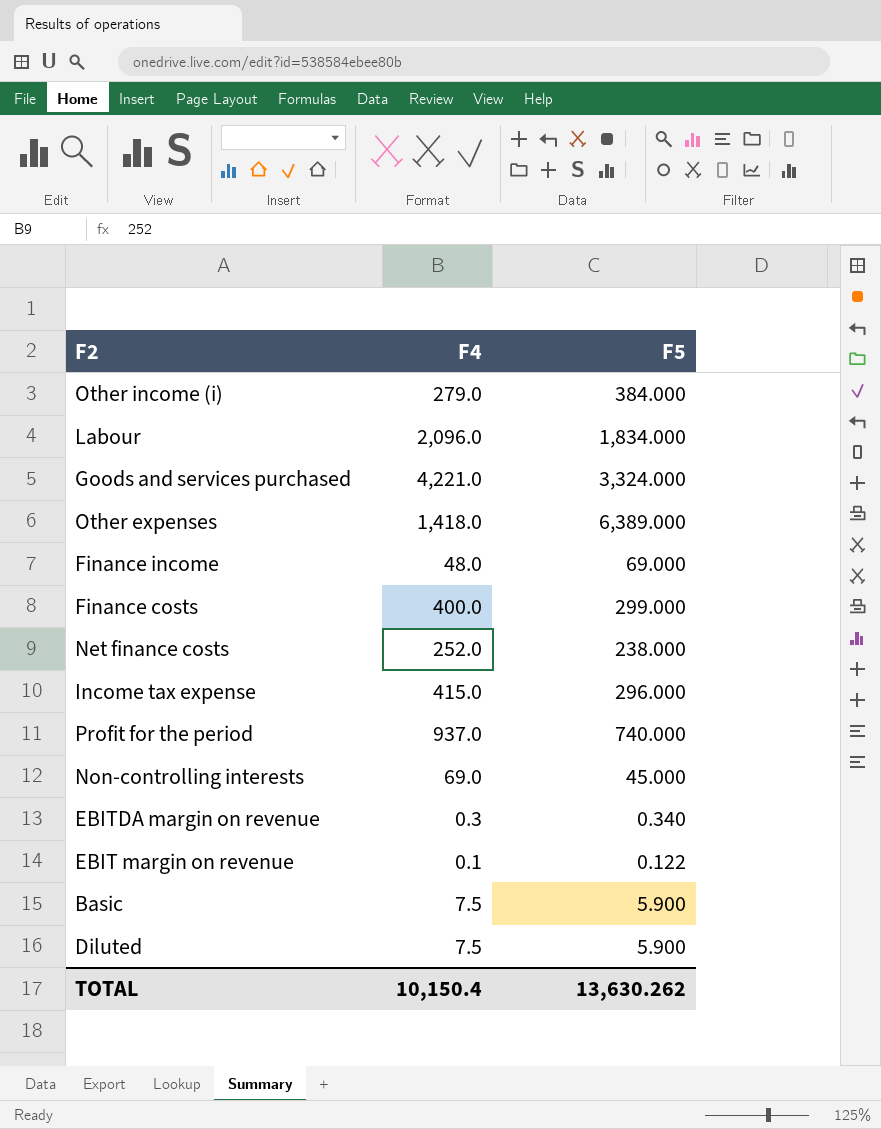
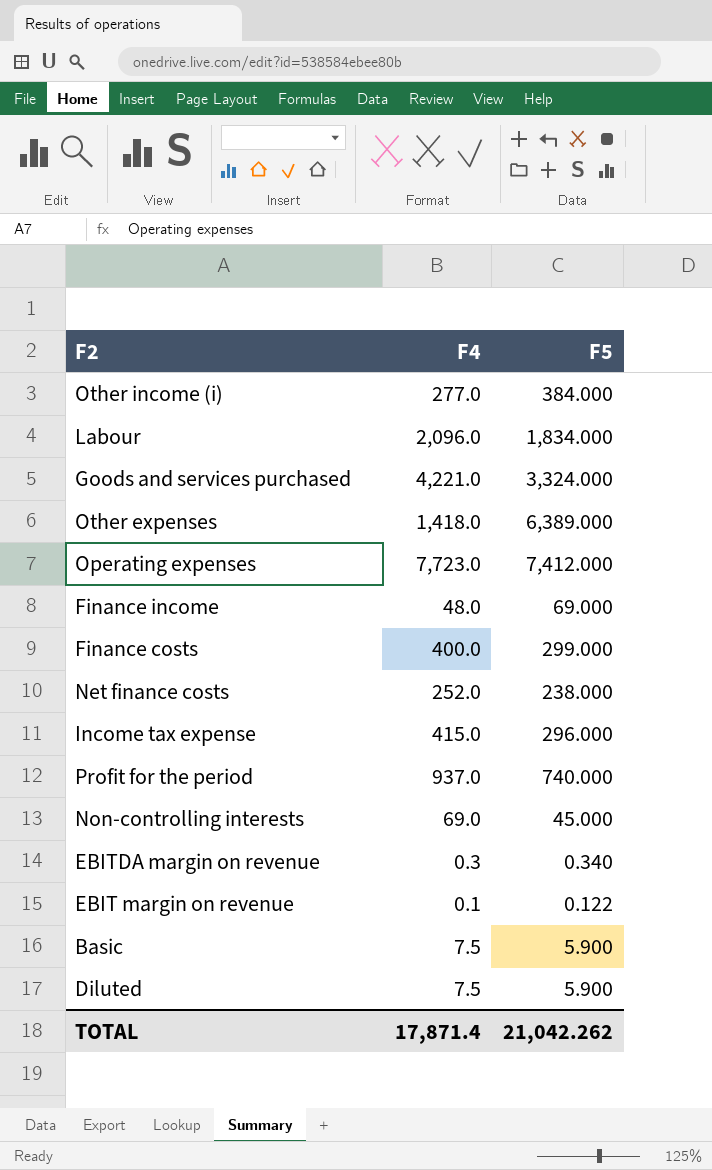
Other income (i) | F4: 279.0 -> 277.0
row Operating expenses: none -> 7,723.0 | 7,412.000
TOTAL | F4: 10,150.4 -> 17,871.4
TOTAL | F5: 13,630.262 -> 21,042.262

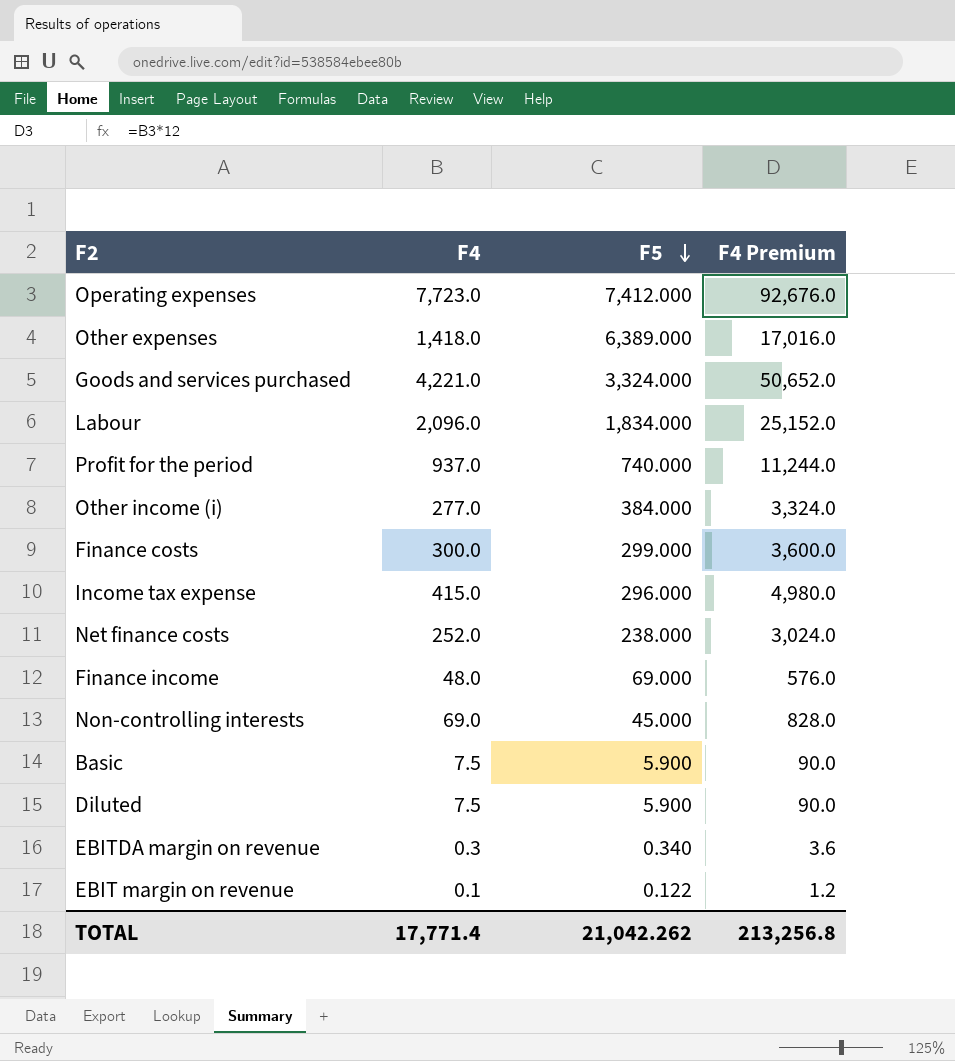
row order: none -> F5 descending
column F4 Premium | formula: none -> [F4] * 12
Finance costs | F4: 400.0 -> 300.0
TOTAL | F4: 17,871.4 -> 17,771.4

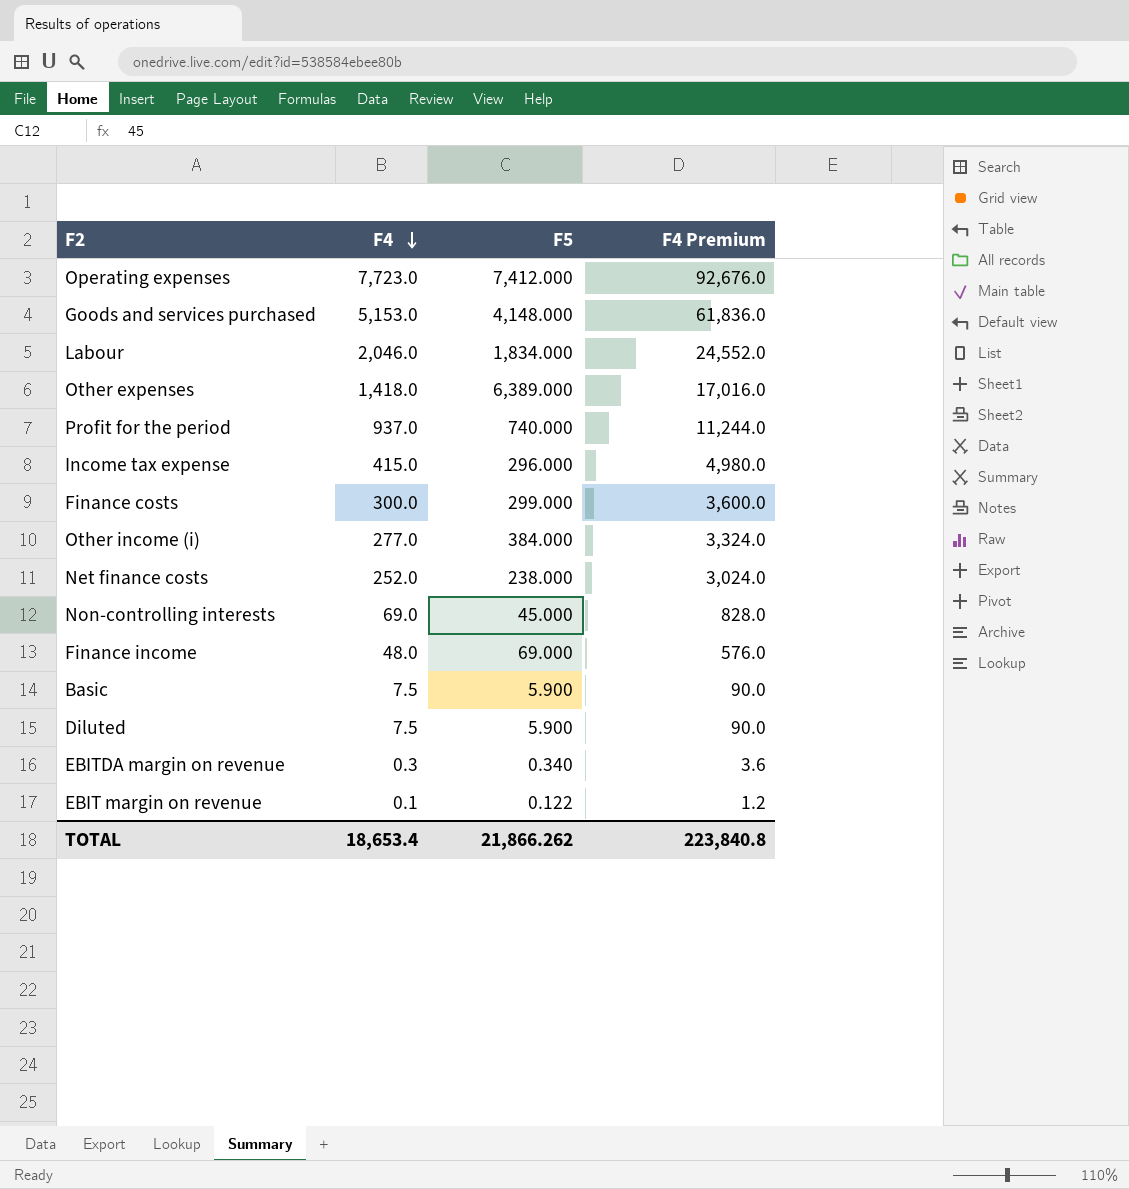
row order: F5 descending -> F4 descending
Goods and services purchased | F4: 4,221.0 -> 5,153.0
Goods and services purchased | F5: 3,324.000 -> 4,148.000
Goods and services purchased | F4 Premium: 50,652.0 -> 61,836.0
Labour | F4: 2,096.0 -> 2,046.0
Labour | F4 Premium: 25,152.0 -> 24,552.0
TOTAL | F4: 17,771.4 -> 18,653.4
TOTAL | F5: 21,042.262 -> 21,866.262
TOTAL | F4 Premium: 213,256.8 -> 223,840.8

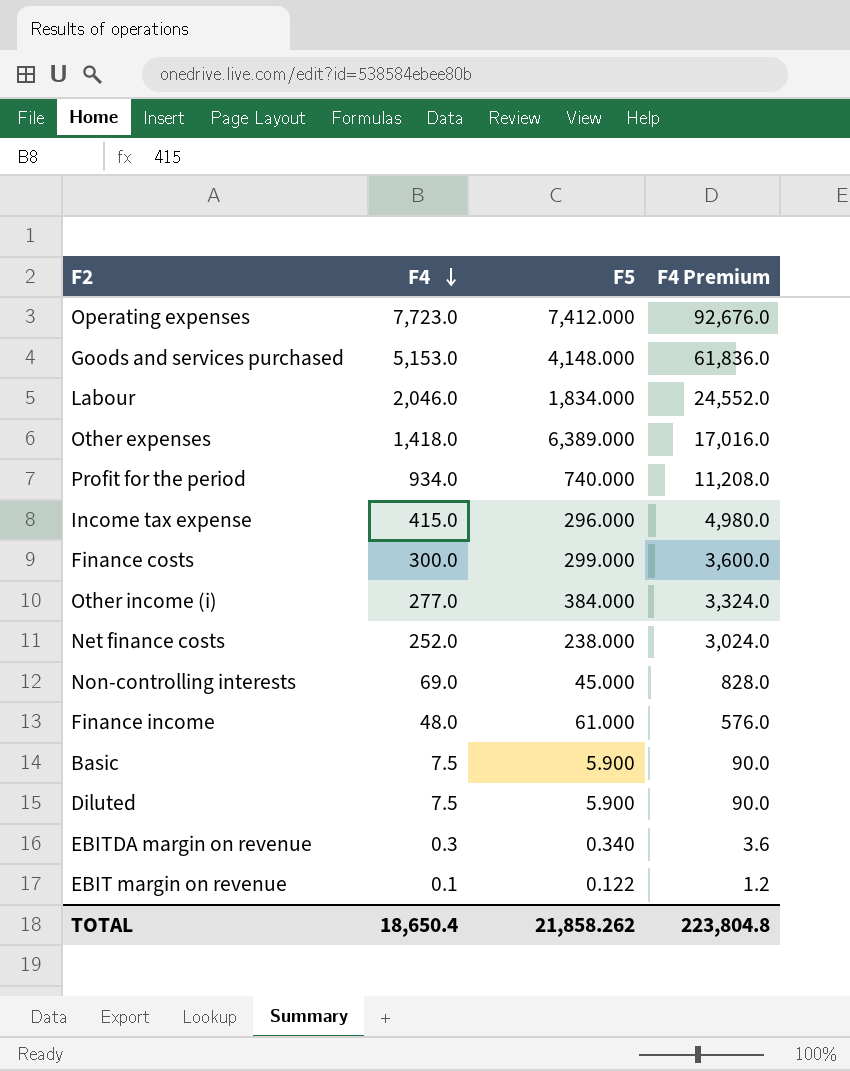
Profit for the period | F4: 937.0 -> 934.0
Profit for the period | F4 Premium: 11,244.0 -> 11,208.0
Finance income | F5: 69.000 -> 61.000
TOTAL | F4: 18,653.4 -> 18,650.4
TOTAL | F5: 21,866.262 -> 21,858.262
TOTAL | F4 Premium: 223,840.8 -> 223,804.8

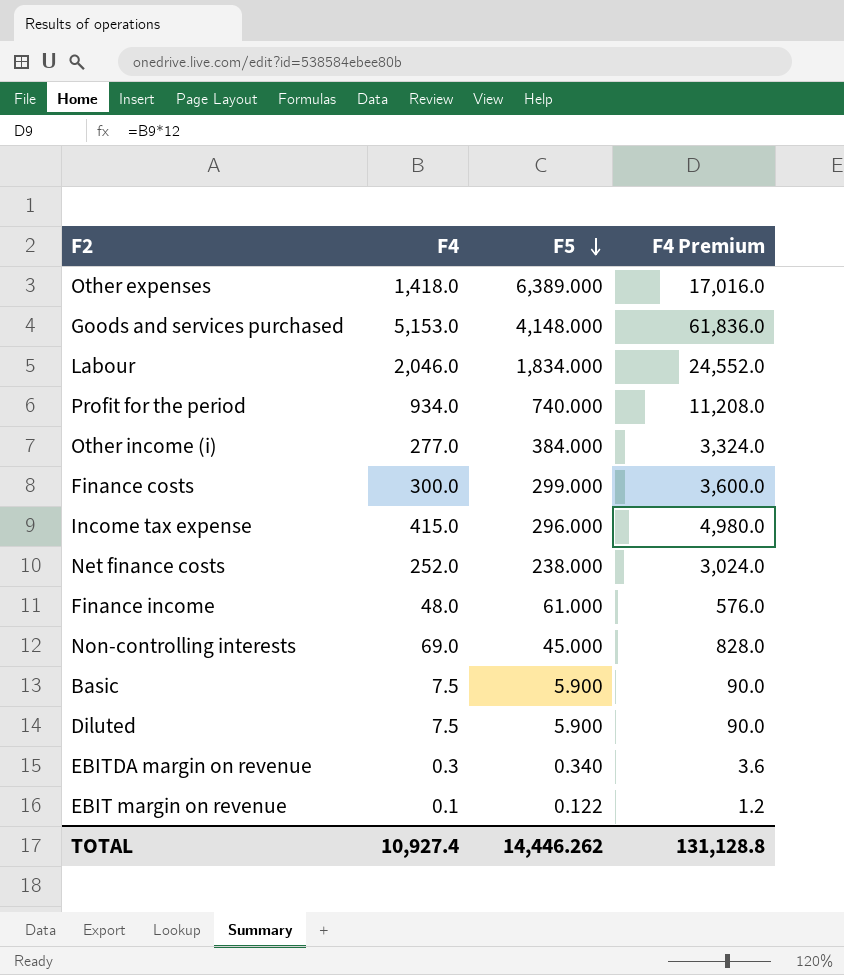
row order: F4 descending -> F5 descending
row Operating expenses: 7,723.0 | 7,412.000 | 92,676.0 -> none
TOTAL | F4: 18,650.4 -> 10,927.4
TOTAL | F5: 21,858.262 -> 14,446.262
TOTAL | F4 Premium: 223,804.8 -> 131,128.8

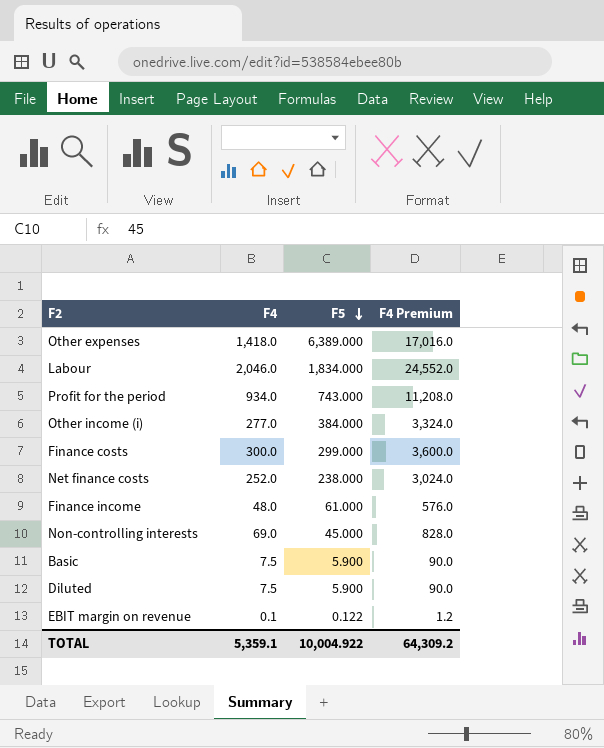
row Goods and services purchased: 5,153.0 | 4,148.000 | 61,836.0 -> none
row Income tax expense: 415.0 | 296.000 | 4,980.0 -> none
row EBITDA margin on revenue: 0.3 | 0.340 | 3.6 -> none
Profit for the period | F5: 740.000 -> 743.000
TOTAL | F4: 10,927.4 -> 5,359.1
TOTAL | F5: 14,446.262 -> 10,004.922
TOTAL | F4 Premium: 131,128.8 -> 64,309.2

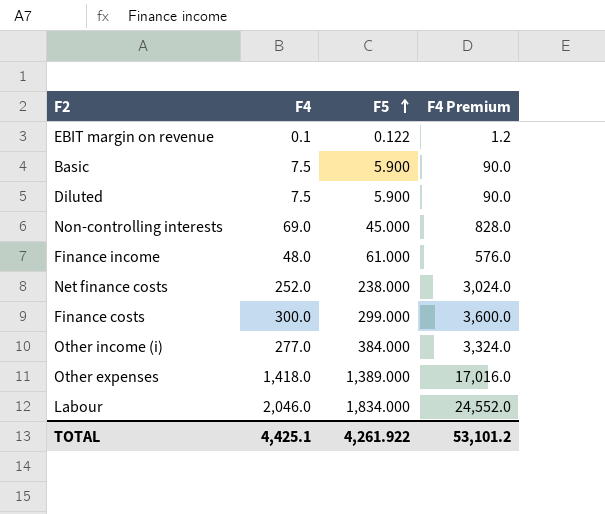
row order: F5 descending -> F5 ascending
row Profit for the period: 934.0 | 743.000 | 11,208.0 -> none
Other expenses | F5: 6,389.000 -> 1,389.000
TOTAL | F4: 5,359.1 -> 4,425.1
TOTAL | F5: 10,004.922 -> 4,261.922
TOTAL | F4 Premium: 64,309.2 -> 53,101.2

